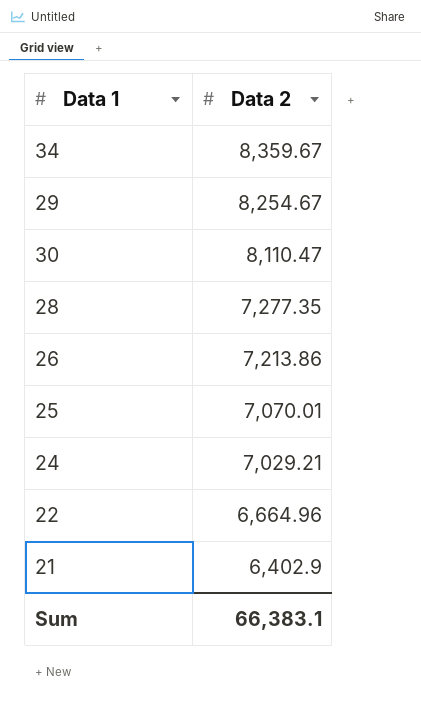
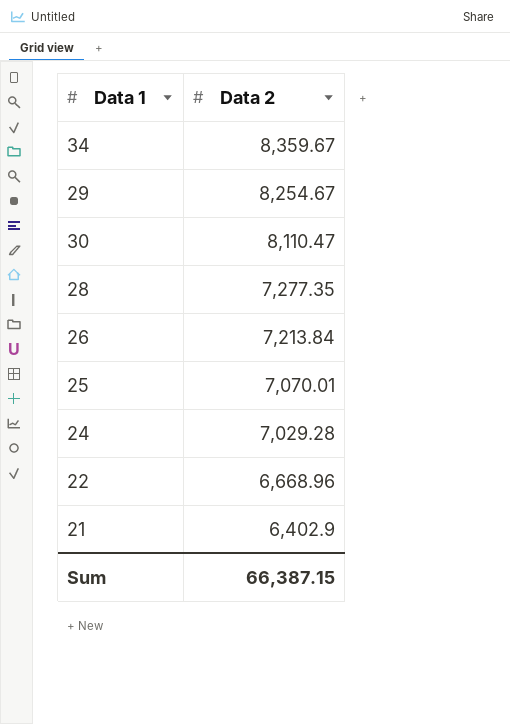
26 | Data 2: 7,213.86 -> 7,213.84
24 | Data 2: 7,029.21 -> 7,029.28
22 | Data 2: 6,664.96 -> 6,668.96
Sum | Data 2: 66,383.1 -> 66,387.15

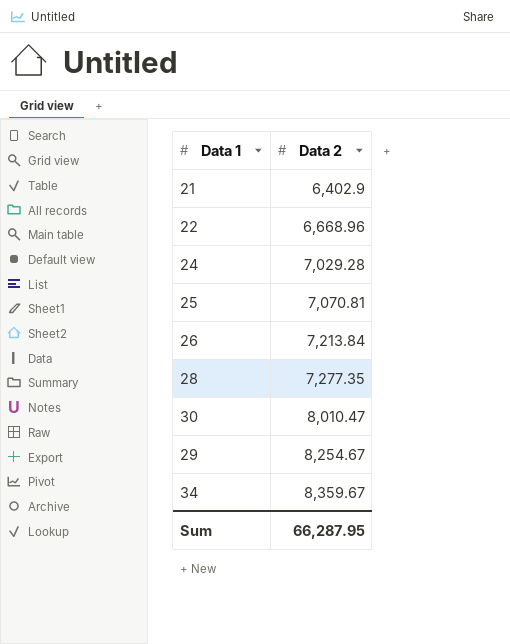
row order: Data 2 descending -> Data 2 ascending
25 | Data 2: 7,070.01 -> 7,070.81
30 | Data 2: 8,110.47 -> 8,010.47
Sum | Data 2: 66,387.15 -> 66,287.95

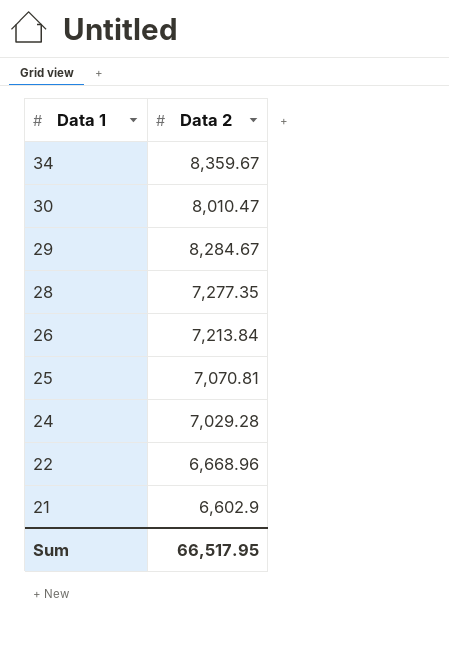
row order: Data 2 ascending -> Data 1 descending
29 | Data 2: 8,254.67 -> 8,284.67
21 | Data 2: 6,402.9 -> 6,602.9
Sum | Data 2: 66,287.95 -> 66,517.95

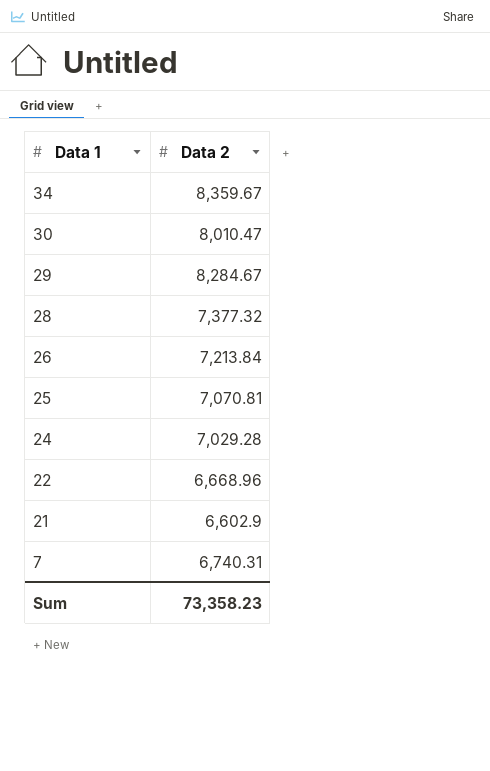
28 | Data 2: 7,277.35 -> 7,377.32
row 7: none -> 6,740.31
Sum | Data 2: 66,517.95 -> 73,358.23

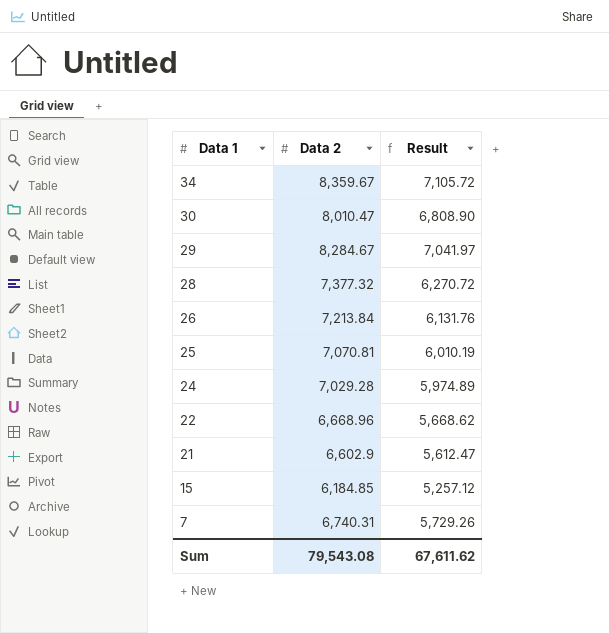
column Result | formula: none -> [Data 2] * 0.85
row 15: none -> 6,184.85 | 5,257.12
Sum | Data 2: 73,358.23 -> 79,543.08

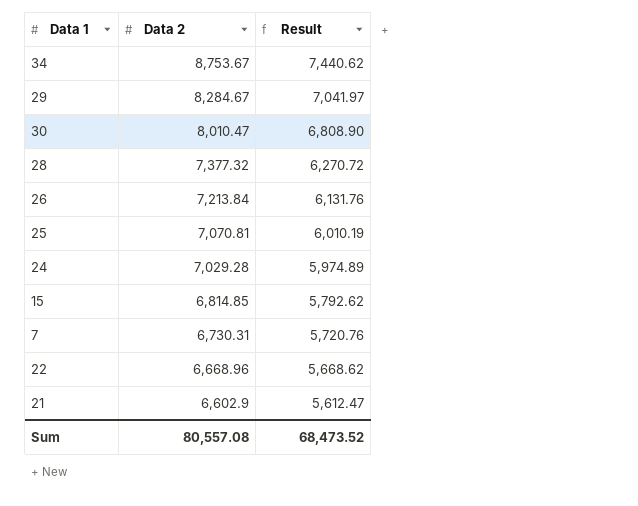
row order: Data 1 descending -> Data 2 descending
34 | Data 2: 8,359.67 -> 8,753.67
34 | Result: 7,105.72 -> 7,440.62
15 | Data 2: 6,184.85 -> 6,814.85
15 | Result: 5,257.12 -> 5,792.62
7 | Data 2: 6,740.31 -> 6,730.31
7 | Result: 5,729.26 -> 5,720.76
Sum | Data 2: 79,543.08 -> 80,557.08
Sum | Result: 67,611.62 -> 68,473.52

